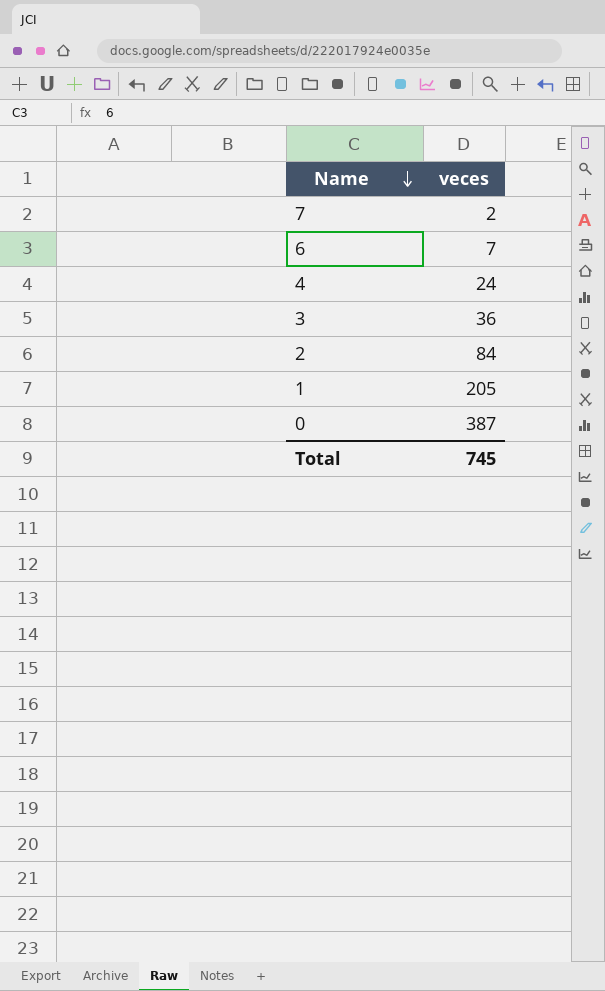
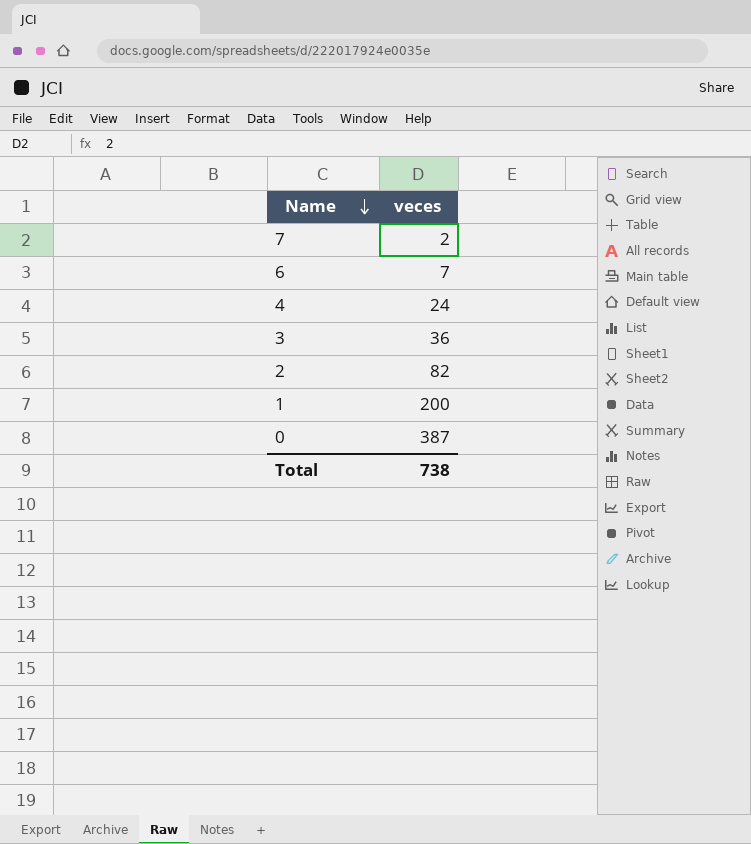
2 | veces: 84 -> 82
1 | veces: 205 -> 200
Total | veces: 745 -> 738

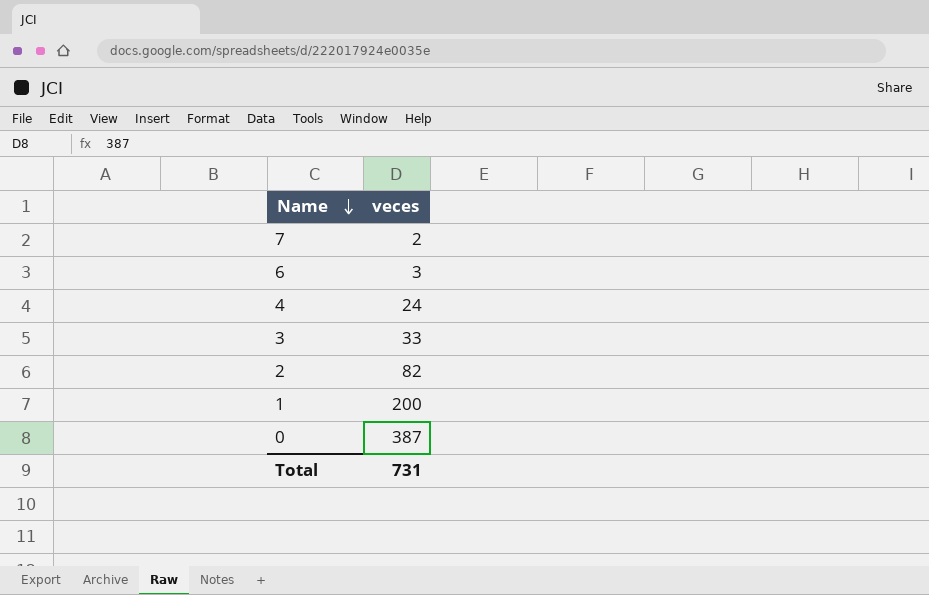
6 | veces: 7 -> 3
3 | veces: 36 -> 33
Total | veces: 738 -> 731

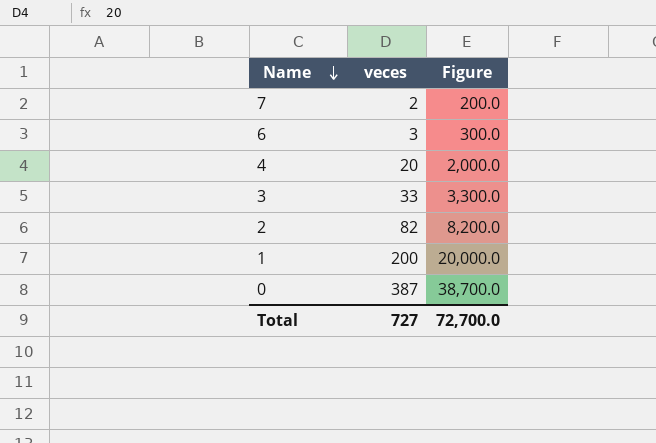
column Figure | formula: none -> [veces] * 100
4 | veces: 24 -> 20
Total | veces: 731 -> 727

